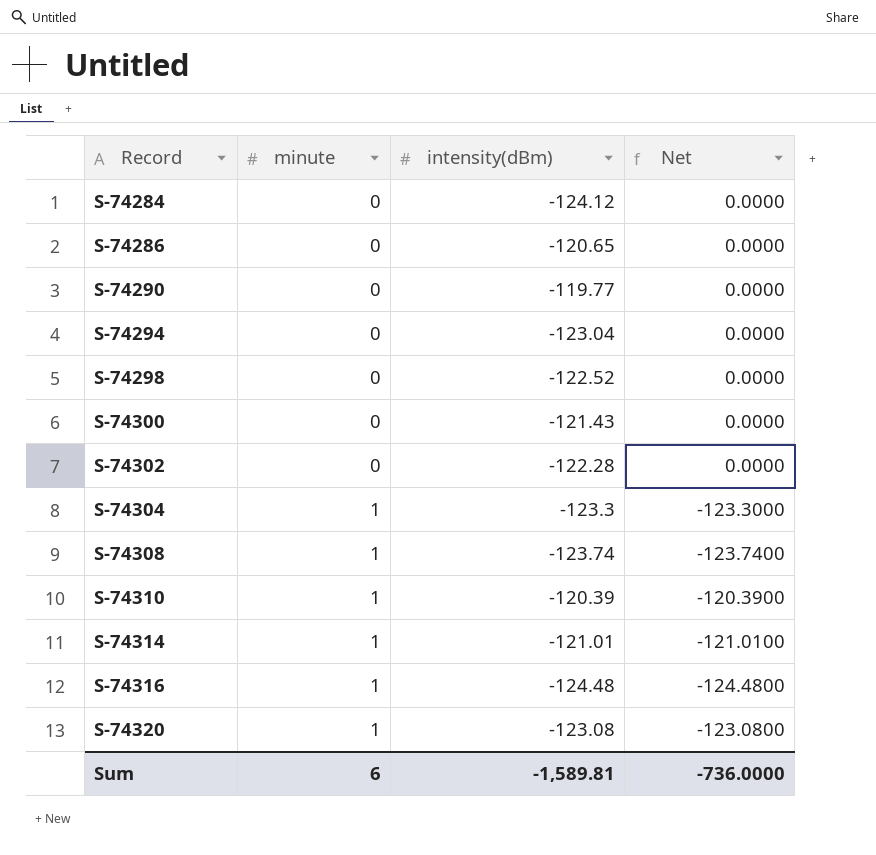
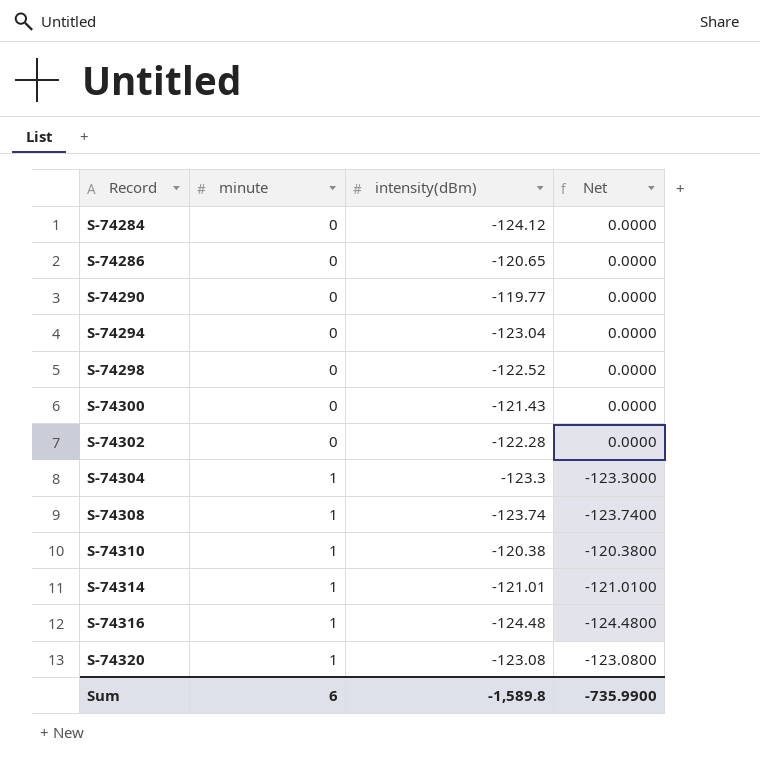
S-74310 | intensity(dBm): -120.39 -> -120.38
S-74310 | Net: -120.3900 -> -120.3800
Sum | intensity(dBm): -1,589.81 -> -1,589.8
Sum | Net: -736.0000 -> -735.9900

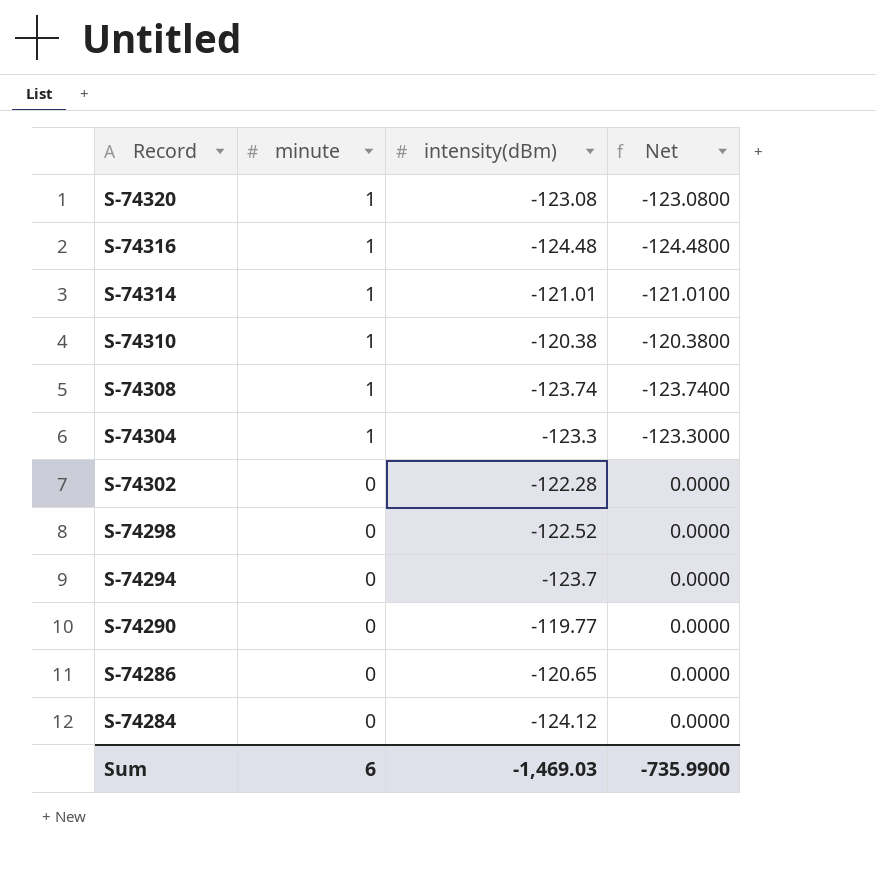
row order: Record ascending -> Record descending
row S-74300: 0 | -121.43 | 0.0000 -> none
S-74294 | intensity(dBm): -123.04 -> -123.7
Sum | intensity(dBm): -1,589.8 -> -1,469.03

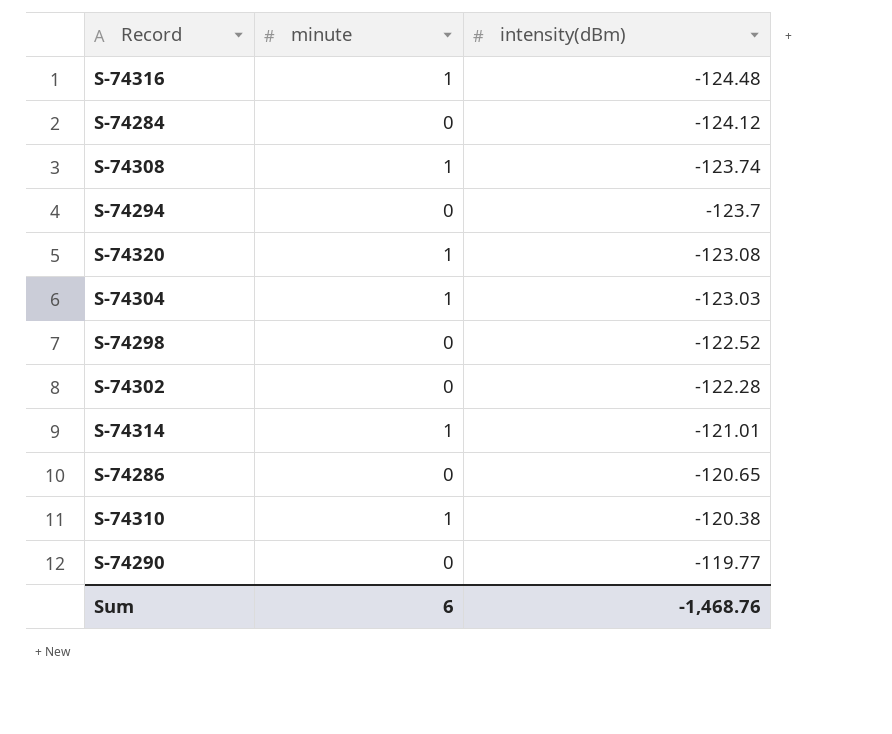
row order: Record descending -> intensity(dBm) ascending
column Net | formula: [minute] * [intensity(dBm)] -> none
S-74304 | intensity(dBm): -123.3 -> -123.03
Sum | intensity(dBm): -1,469.03 -> -1,468.76

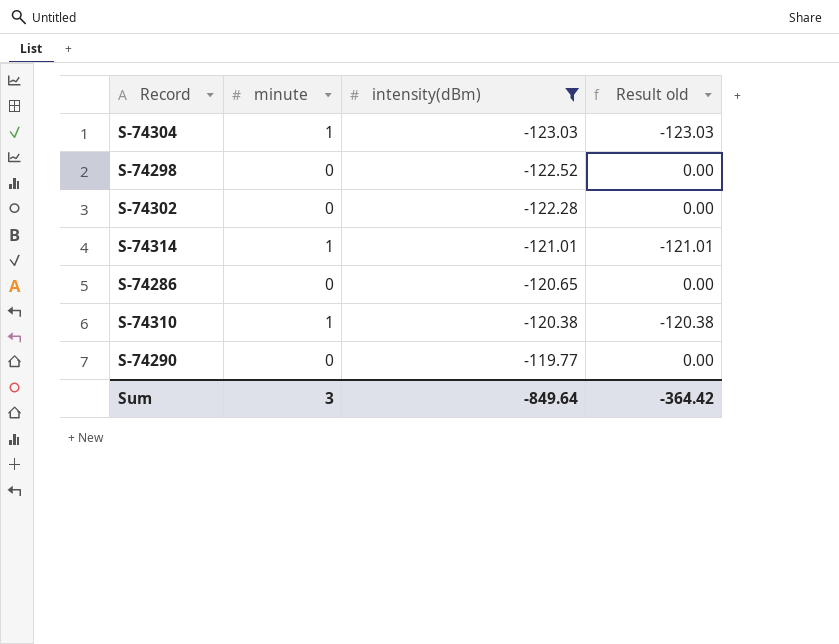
filter: none -> intensity(dBm) >= -123.03
column Result old | formula: none -> [minute] * [intensity(dBm)]
Sum | minute: 6 -> 3
Sum | intensity(dBm): -1,468.76 -> -849.64

